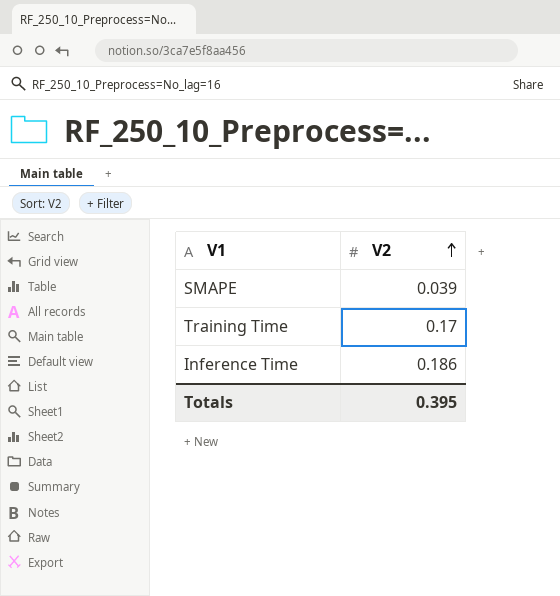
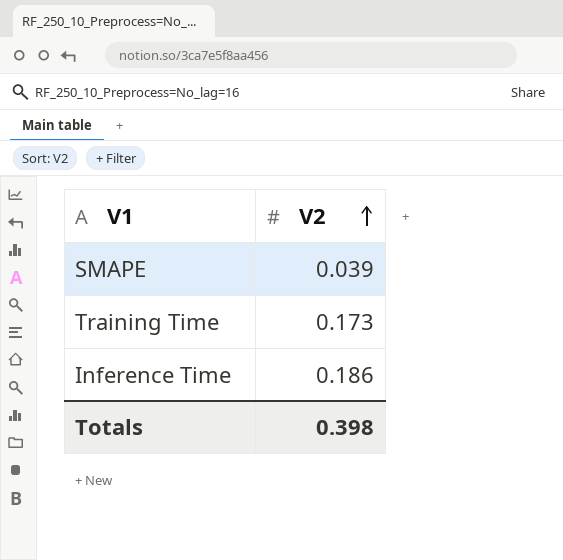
Training Time | V2: 0.17 -> 0.173
Totals | V2: 0.395 -> 0.398

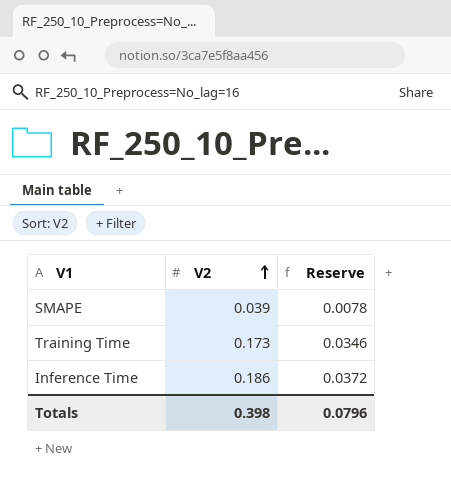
column Reserve | formula: none -> [V2] * 0.2

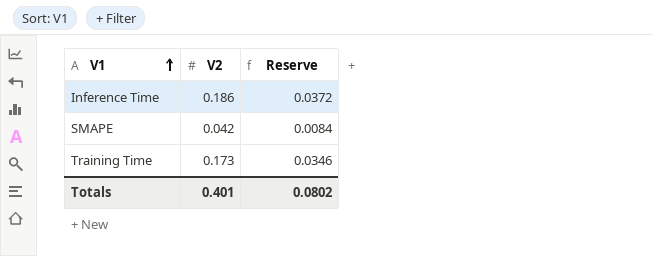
row order: V2 ascending -> V1 ascending
SMAPE | V2: 0.039 -> 0.042
SMAPE | Reserve: 0.0078 -> 0.0084
Totals | V2: 0.398 -> 0.401
Totals | Reserve: 0.0796 -> 0.0802

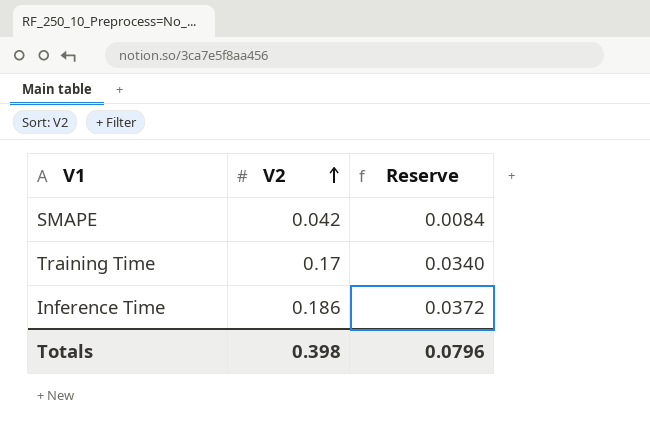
row order: V1 ascending -> V2 ascending
Training Time | V2: 0.173 -> 0.17
Training Time | Reserve: 0.0346 -> 0.0340
Totals | V2: 0.401 -> 0.398
Totals | Reserve: 0.0802 -> 0.0796

